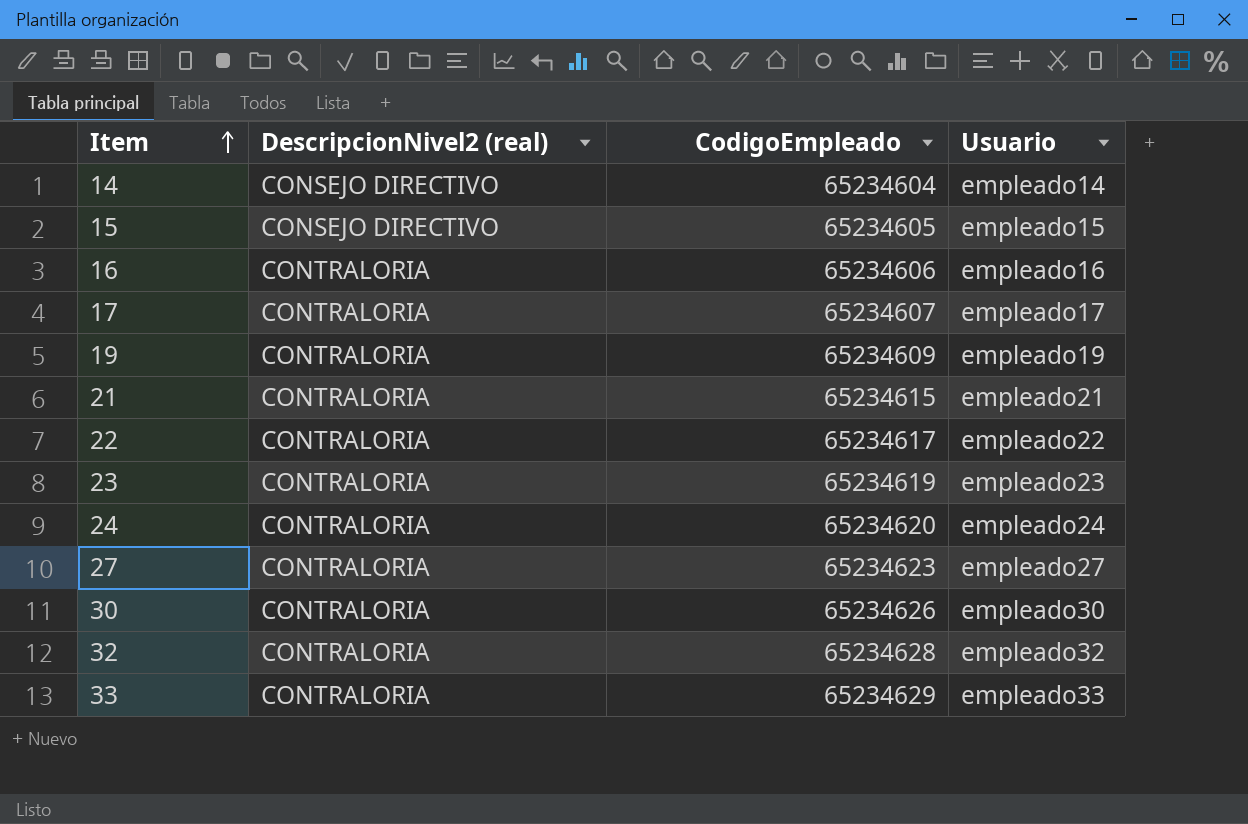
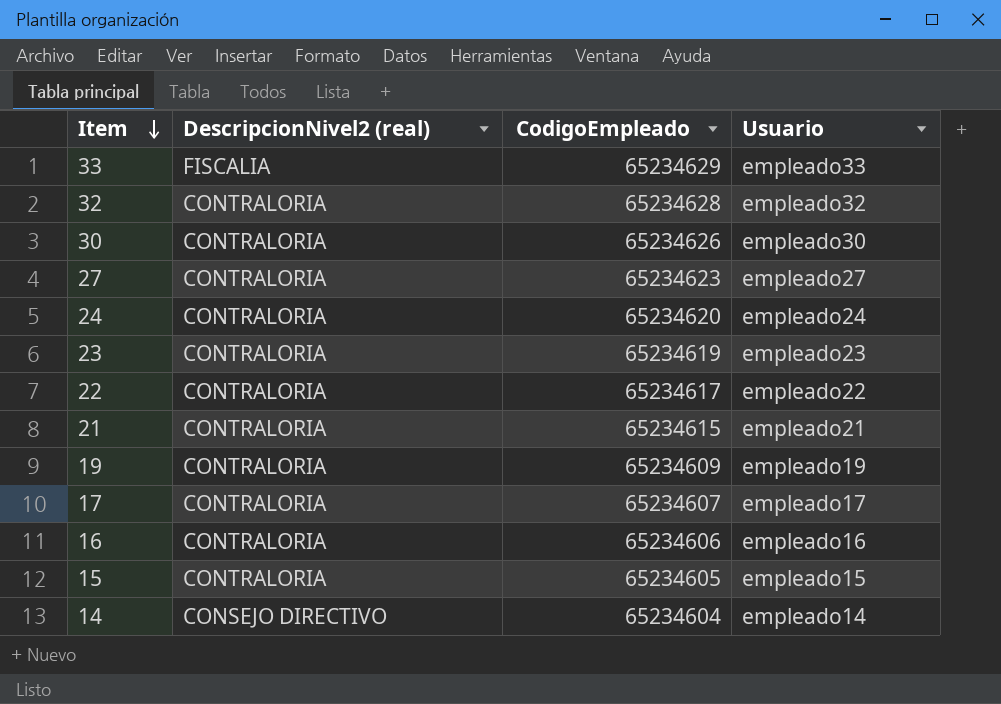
row order: Item ascending -> Item descending
33 | DescripcionNivel2 (real): CONTRALORIA -> FISCALIA
15 | DescripcionNivel2 (real): CONSEJO DIRECTIVO -> CONTRALORIA

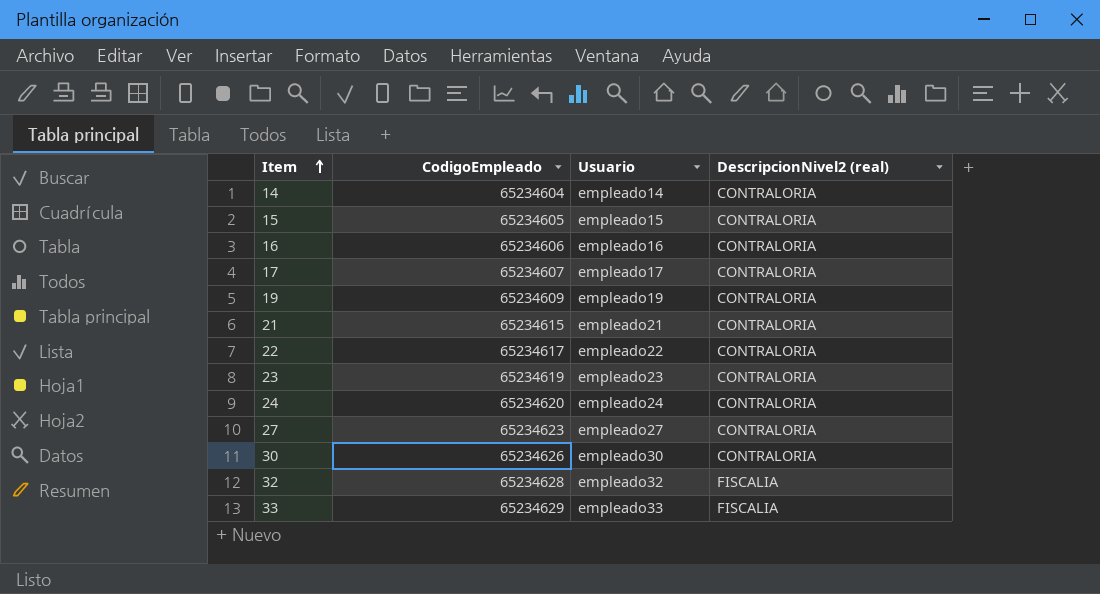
row order: Item descending -> Item ascending
column DescripcionNivel2 (real) | position: 2 -> 4
14 | DescripcionNivel2 (real): CONSEJO DIRECTIVO -> CONTRALORIA
32 | DescripcionNivel2 (real): CONTRALORIA -> FISCALIA

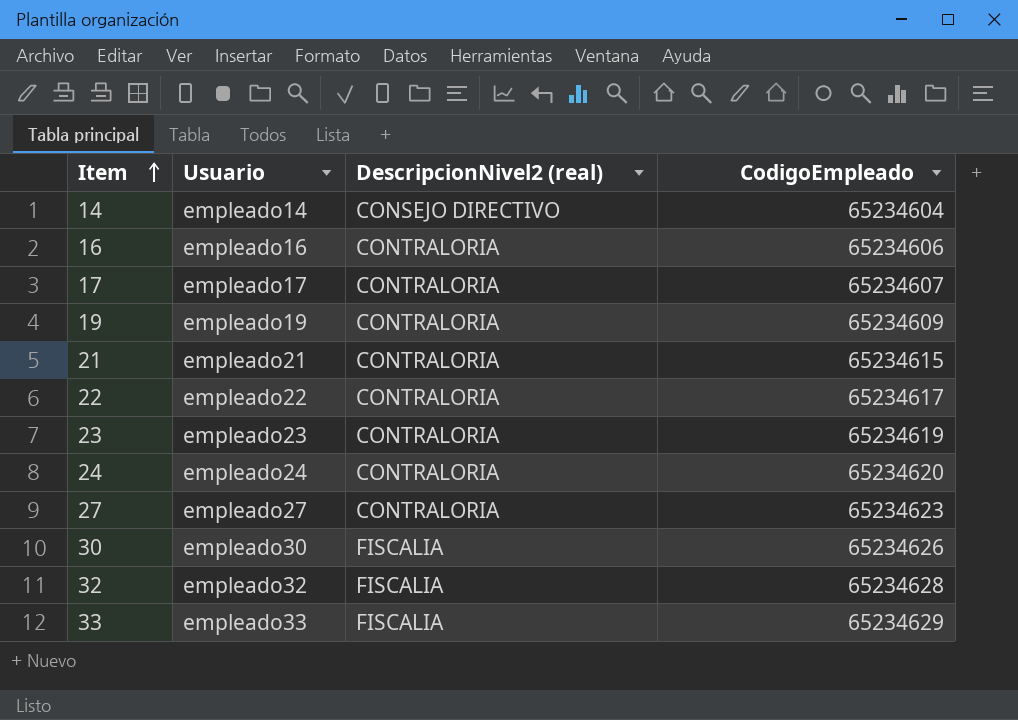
column CodigoEmpleado | position: 2 -> 4
row 15: 65234605 | empleado15 | CONTRALORIA -> none
14 | DescripcionNivel2 (real): CONTRALORIA -> CONSEJO DIRECTIVO
30 | DescripcionNivel2 (real): CONTRALORIA -> FISCALIA

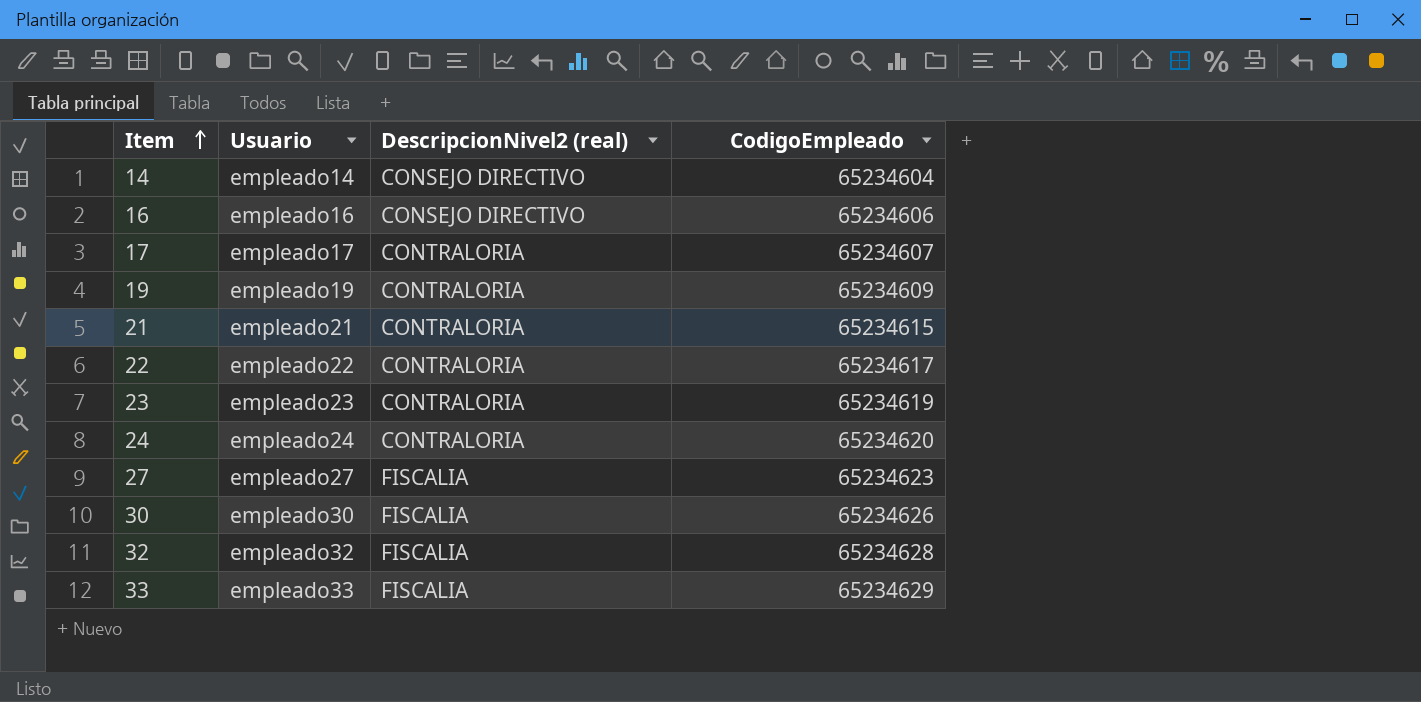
16 | DescripcionNivel2 (real): CONTRALORIA -> CONSEJO DIRECTIVO
27 | DescripcionNivel2 (real): CONTRALORIA -> FISCALIA

